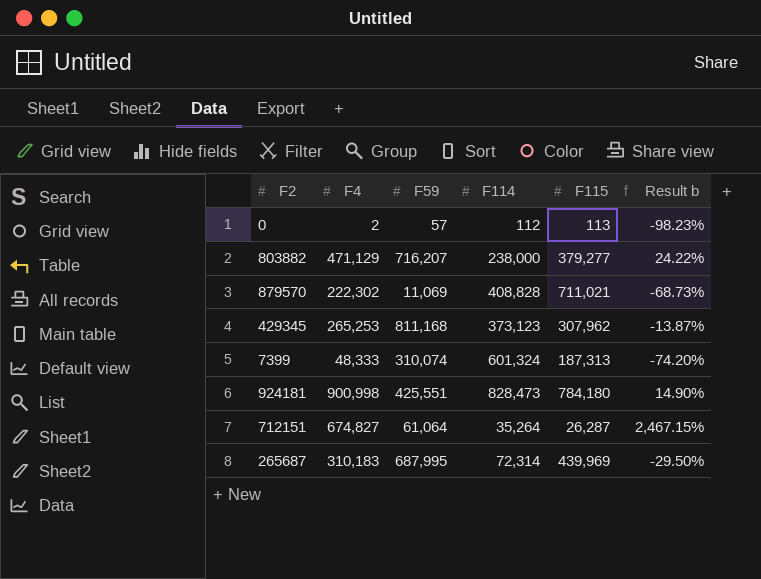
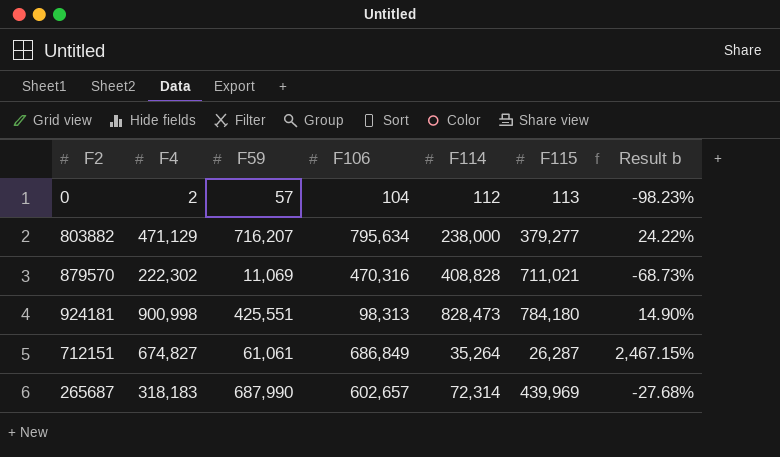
column F106 | position: none -> 4
row 429345: 265,253 | 811,168 | 373,123 | 307,962 | -13.87% -> none
row 7399: 48,333 | 310,074 | 601,324 | 187,313 | -74.20% -> none
712151 | F59: 61,064 -> 61,061
265687 | F4: 310,183 -> 318,183
265687 | F59: 687,995 -> 687,990
265687 | Result b: -29.50% -> -27.68%

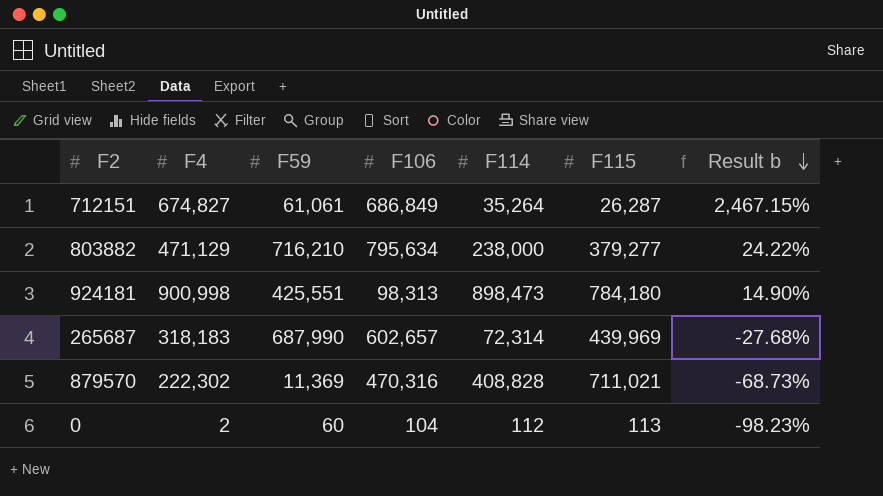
row order: none -> Result b descending
803882 | F59: 716,207 -> 716,210
924181 | F114: 828,473 -> 898,473
879570 | F59: 11,069 -> 11,369
0 | F59: 57 -> 60

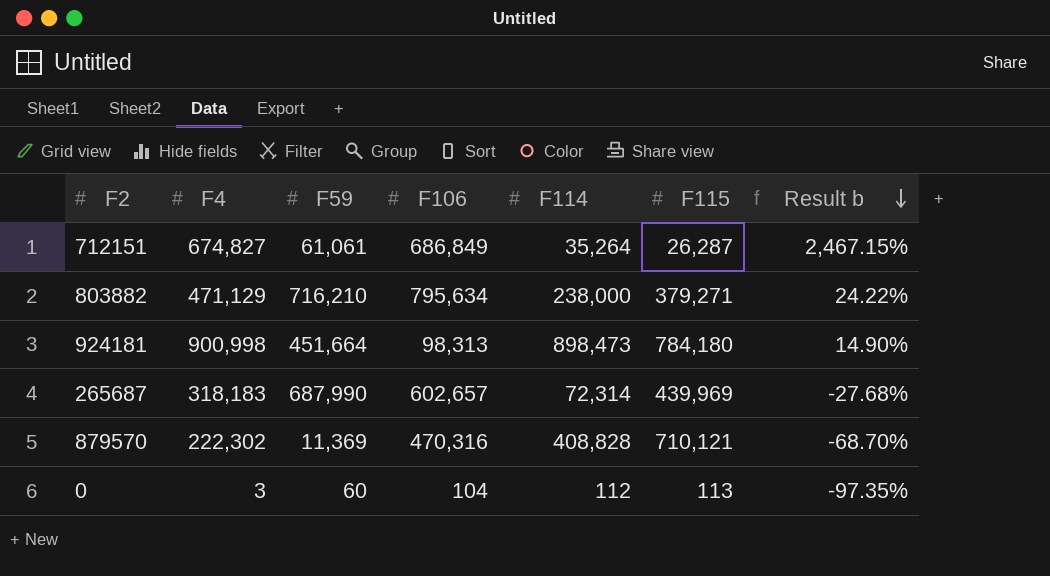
803882 | F115: 379,277 -> 379,271
924181 | F59: 425,551 -> 451,664
879570 | F115: 711,021 -> 710,121
879570 | Result b: -68.73% -> -68.70%
0 | F4: 2 -> 3
0 | Result b: -98.23% -> -97.35%

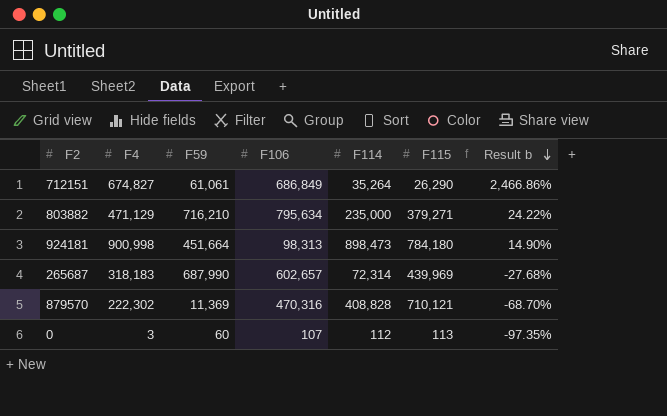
712151 | F115: 26,287 -> 26,290
712151 | Result b: 2,467.15% -> 2,466.86%
803882 | F114: 238,000 -> 235,000
0 | F106: 104 -> 107

